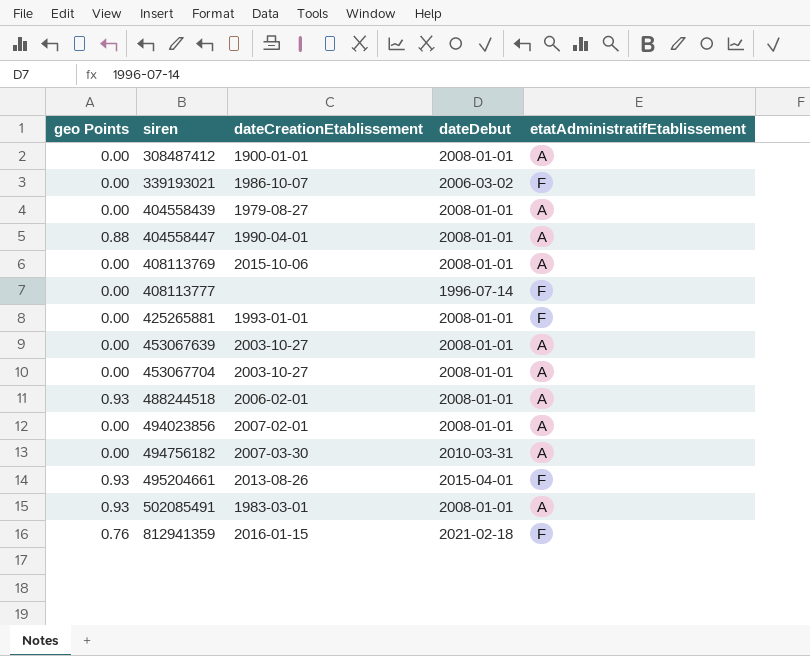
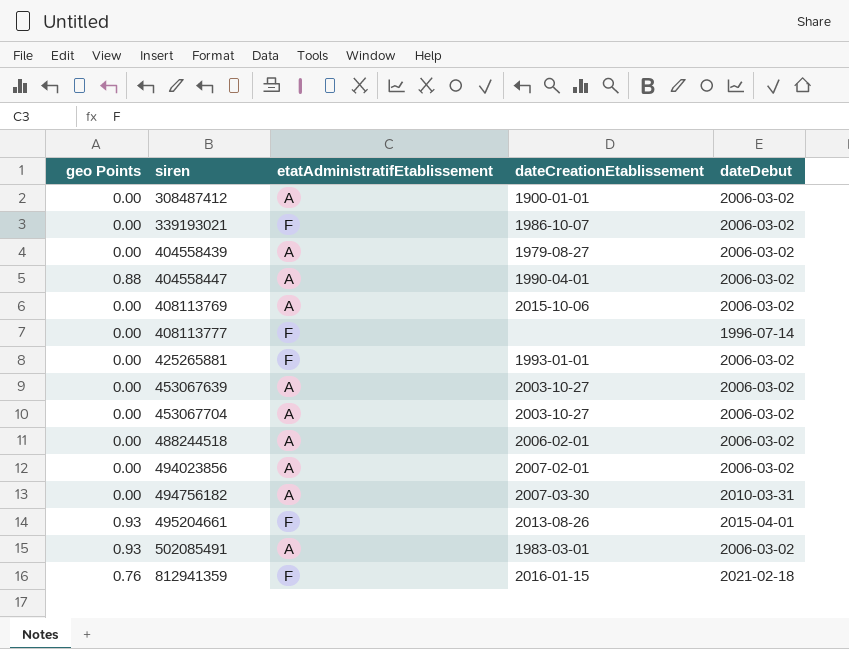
column etatAdministratifEtablissement | position: 5 -> 3
308487412 | dateDebut: 2008-01-01 -> 2006-03-02
404558439 | dateDebut: 2008-01-01 -> 2006-03-02
404558447 | dateDebut: 2008-01-01 -> 2006-03-02
408113769 | dateDebut: 2008-01-01 -> 2006-03-02
425265881 | dateDebut: 2008-01-01 -> 2006-03-02
453067639 | dateDebut: 2008-01-01 -> 2006-03-02
453067704 | dateDebut: 2008-01-01 -> 2006-03-02
488244518 | geo Points: 0.93 -> 0.00
488244518 | dateDebut: 2008-01-01 -> 2006-03-02
494023856 | dateDebut: 2008-01-01 -> 2006-03-02
502085491 | dateDebut: 2008-01-01 -> 2006-03-02

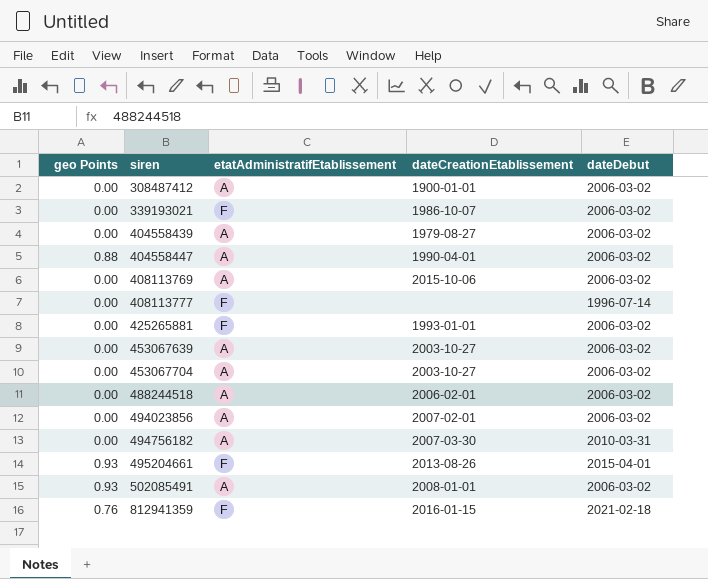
502085491 | dateCreationEtablissement: 1983-03-01 -> 2008-01-01

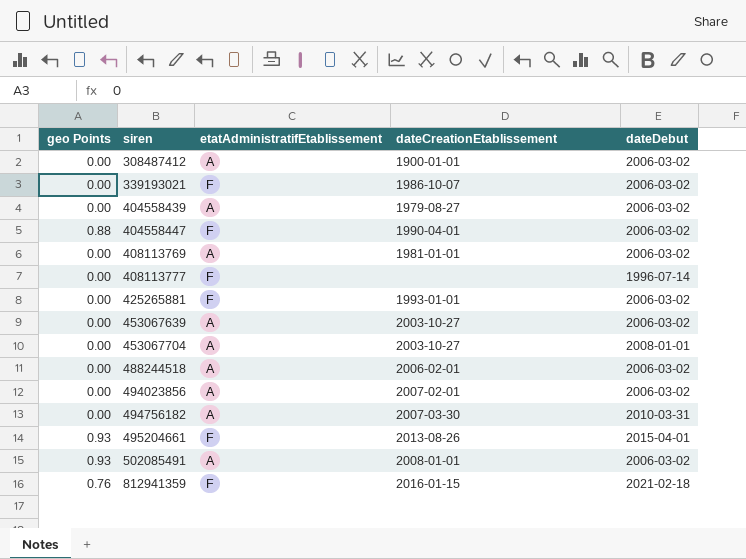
404558447 | etatAdministratifEtablissement: A -> F
408113769 | dateCreationEtablissement: 2015-10-06 -> 1981-01-01
453067704 | dateDebut: 2006-03-02 -> 2008-01-01

